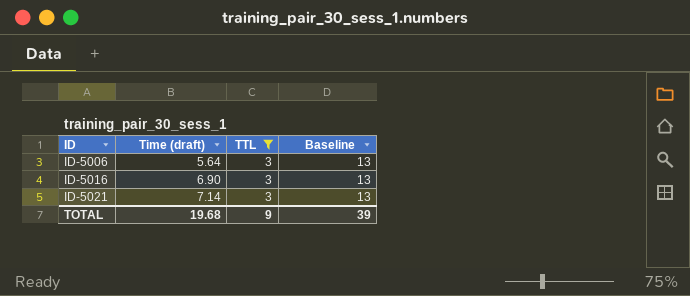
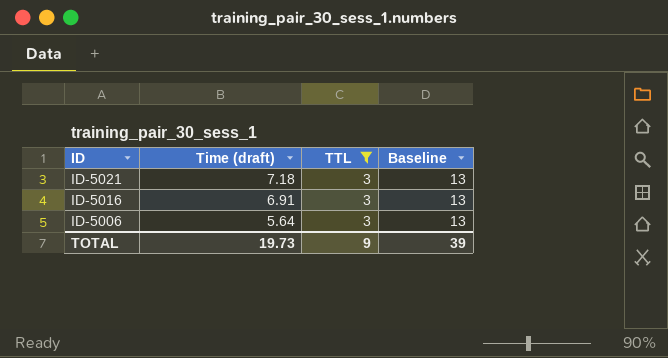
row order: ID ascending -> ID descending
ID-5021 | Time (draft): 7.14 -> 7.18
ID-5016 | Time (draft): 6.90 -> 6.91
TOTAL | Time (draft): 19.68 -> 19.73

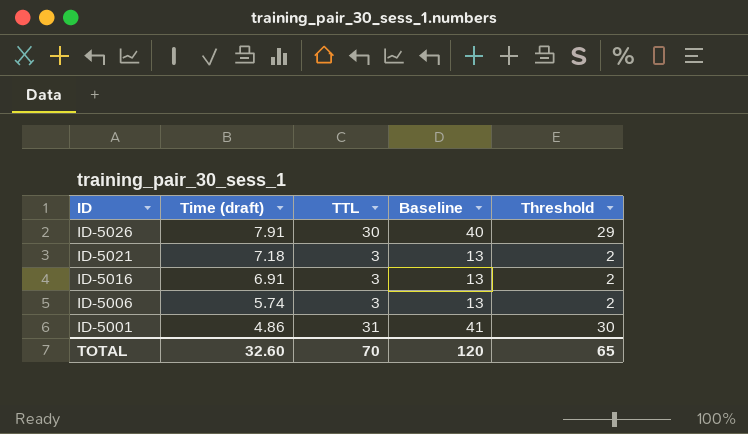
filter: TTL = 3 -> none
column Threshold | formula: none -> [TTL] - 1
ID-5006 | Time (draft): 5.64 -> 5.74
TOTAL | Time (draft): 19.73 -> 32.60
TOTAL | TTL: 9 -> 70
TOTAL | Baseline: 39 -> 120

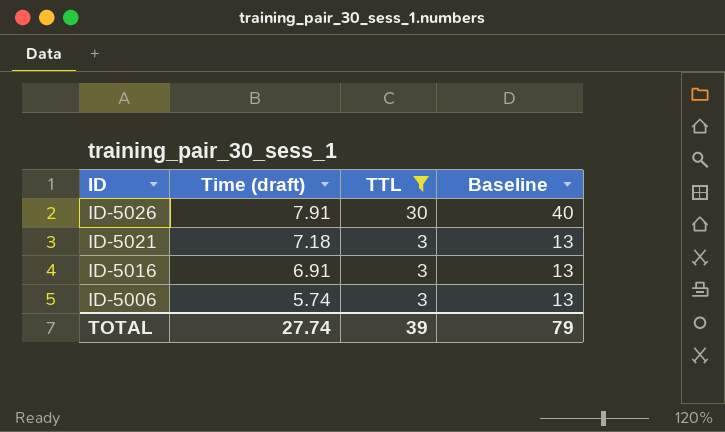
filter: none -> TTL != 31
column Threshold | formula: [TTL] - 1 -> none
TOTAL | Time (draft): 32.60 -> 27.74
TOTAL | TTL: 70 -> 39
TOTAL | Baseline: 120 -> 79

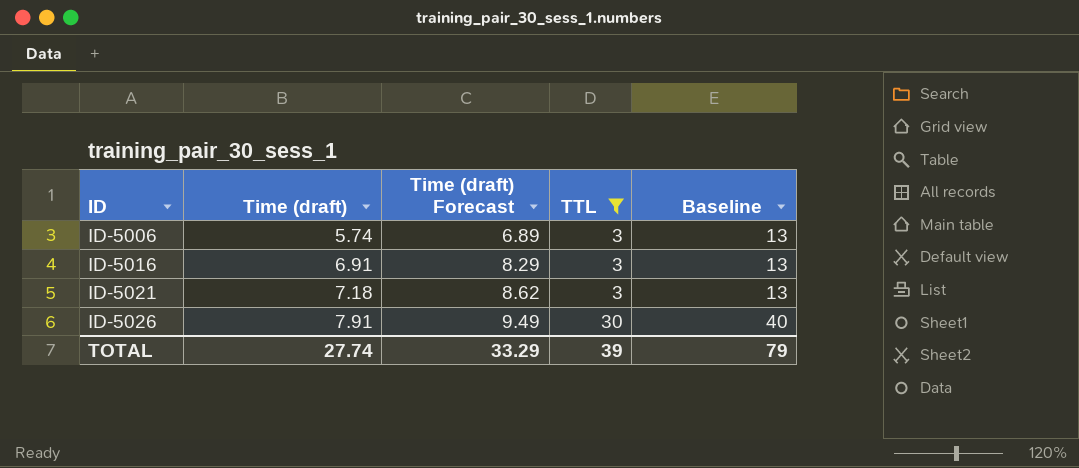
row order: ID descending -> ID ascending
column Time (draft) Forecast | formula: none -> [Time (draft)] * 1.2

